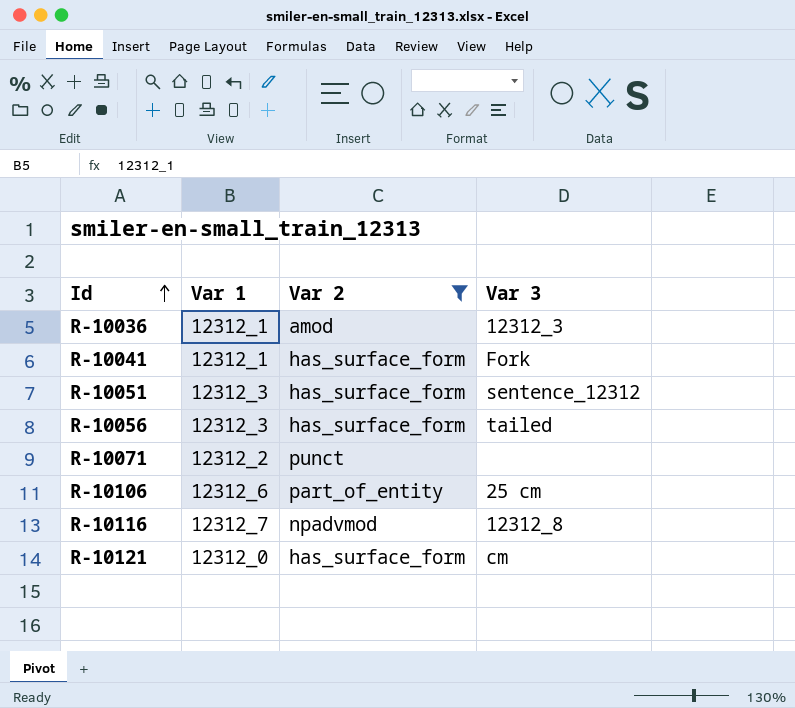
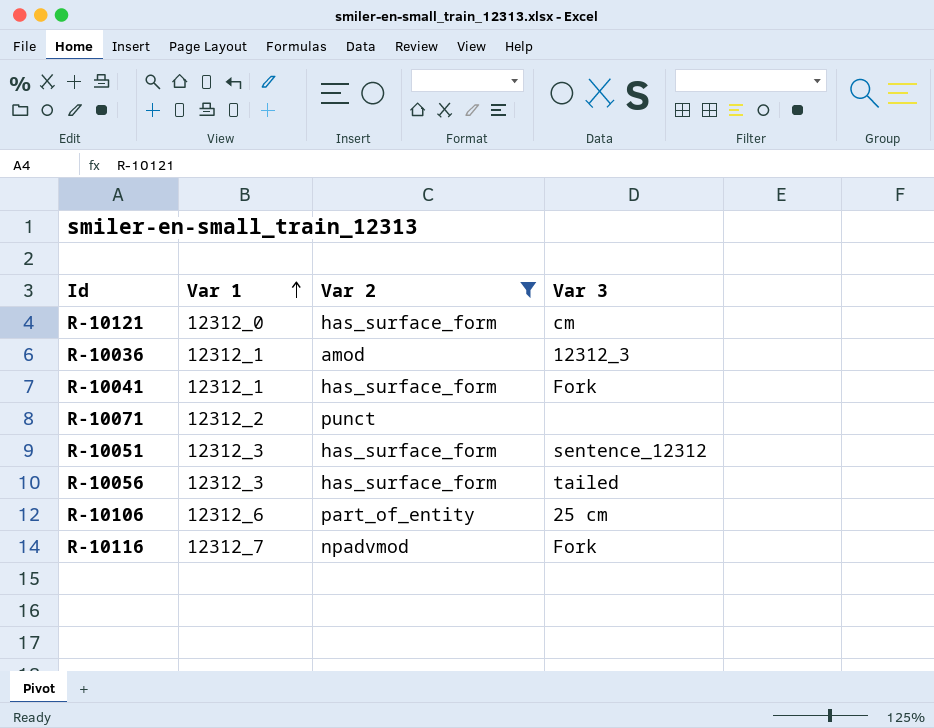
row order: Id ascending -> Var 1 ascending
R-10116 | Var 3: 12312_8 -> Fork

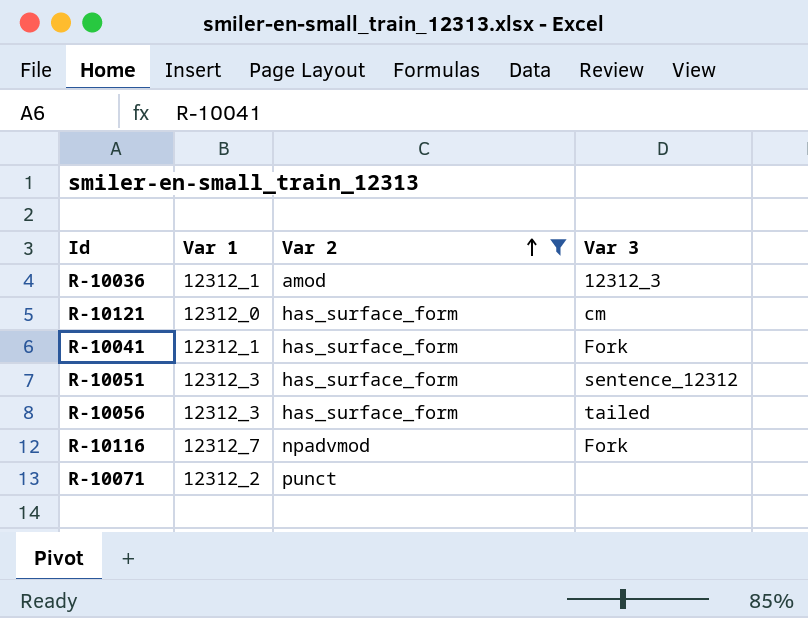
row order: Var 1 ascending -> Var 2 ascending
row R-10106: 12312_6 | part_of_entity | 25 cm -> none

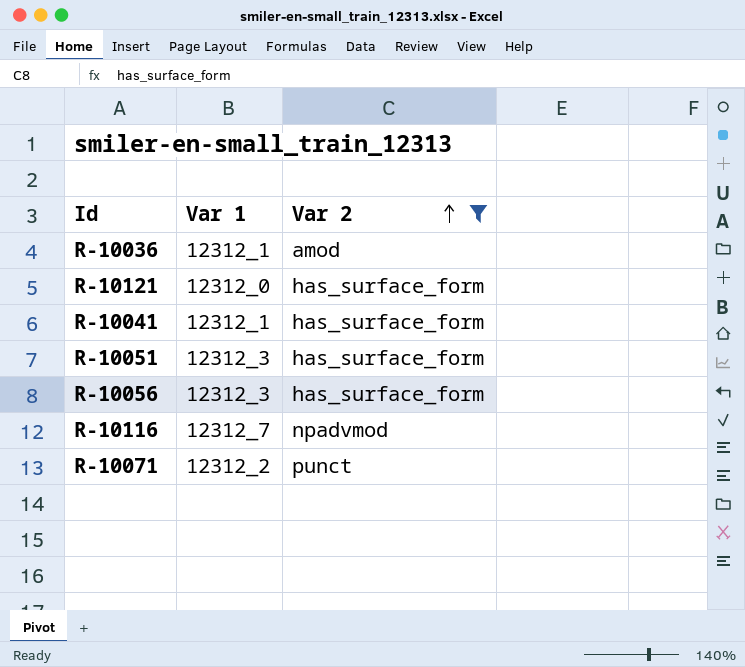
column Var 3 | position: 4 -> none

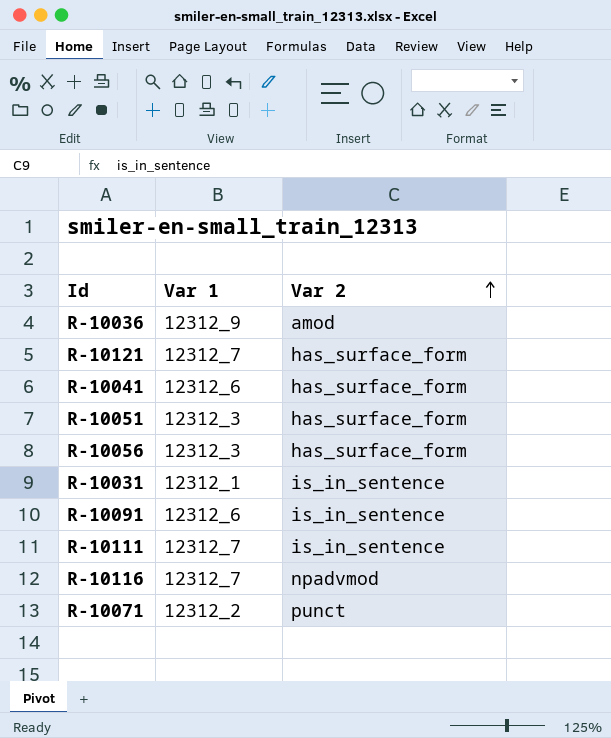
filter: Var 2 != is_in_sentence -> none
R-10036 | Var 1: 12312_1 -> 12312_9
R-10121 | Var 1: 12312_0 -> 12312_7
R-10041 | Var 1: 12312_1 -> 12312_6

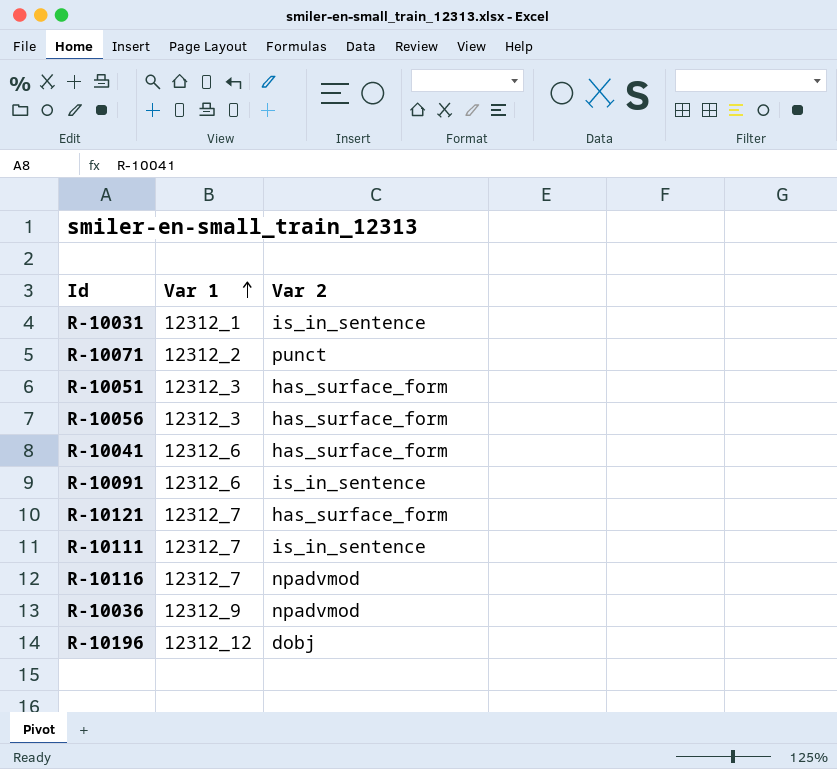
row order: Var 2 ascending -> Var 1 ascending
R-10036 | Var 2: amod -> npadvmod
row R-10196: none -> 12312_12 | dobj

